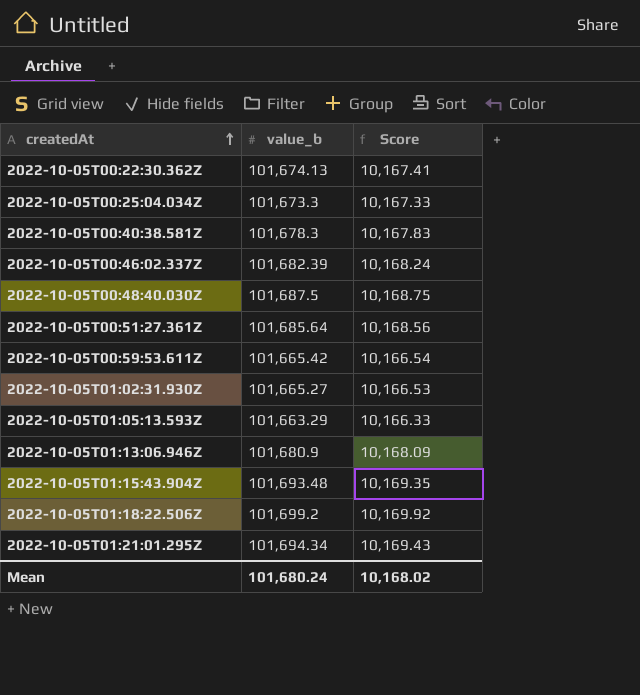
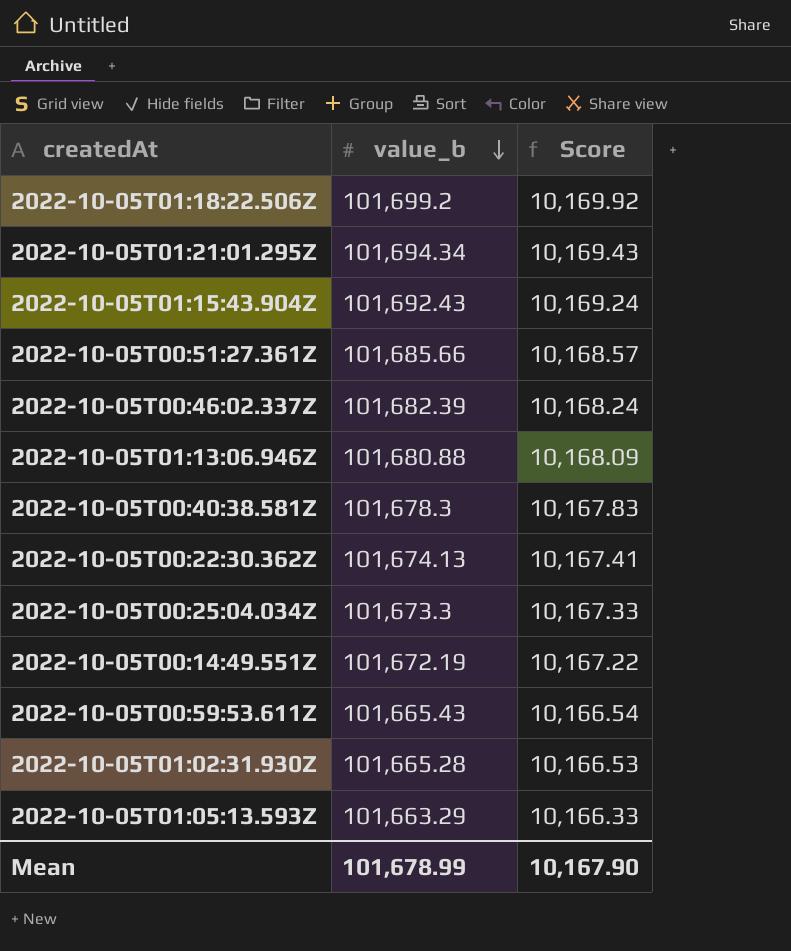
row order: createdAt ascending -> value_b descending
row 2022-10-05T00:48:40.030Z: 101,687.5 | 10,168.75 -> none
2022-10-05T01:15:43.904Z | value_b: 101,693.48 -> 101,692.43
2022-10-05T01:15:43.904Z | Score: 10,169.35 -> 10,169.24
2022-10-05T00:51:27.361Z | value_b: 101,685.64 -> 101,685.66
2022-10-05T00:51:27.361Z | Score: 10,168.56 -> 10,168.57
2022-10-05T01:13:06.946Z | value_b: 101,680.9 -> 101,680.88
row 2022-10-05T00:14:49.551Z: none -> 101,672.19 | 10,167.22
2022-10-05T00:59:53.611Z | value_b: 101,665.42 -> 101,665.43
2022-10-05T01:02:31.930Z | value_b: 101,665.27 -> 101,665.28
Mean | value_b: 101,680.24 -> 101,678.99
Mean | Score: 10,168.02 -> 10,167.90

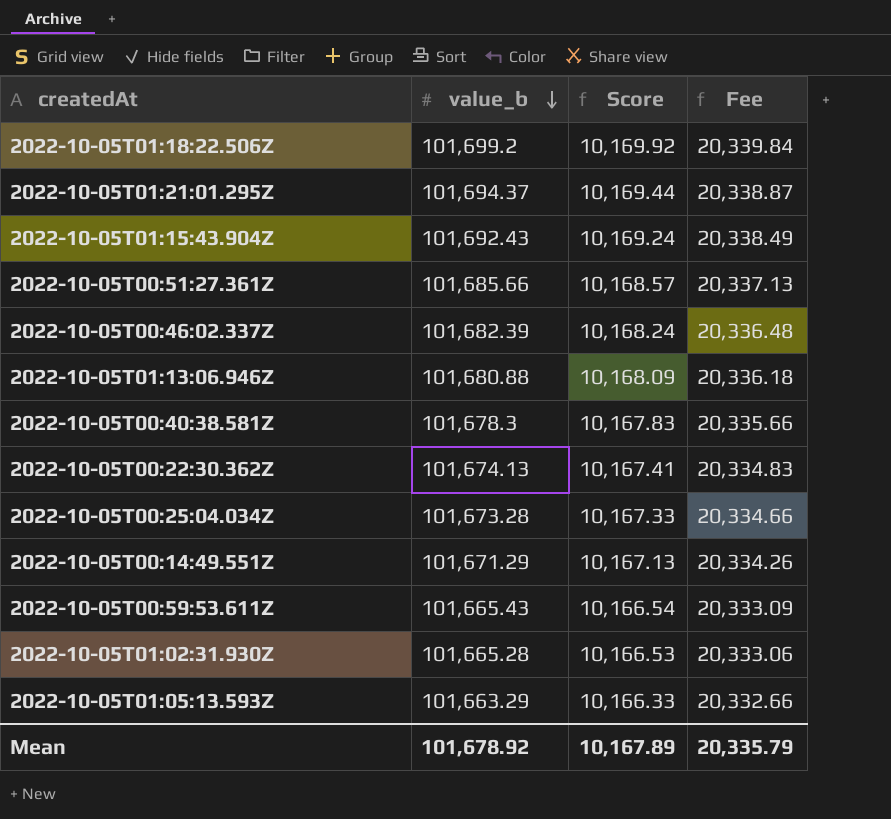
column Fee | formula: none -> [value_b] * 0.2
2022-10-05T01:21:01.295Z | value_b: 101,694.34 -> 101,694.37
2022-10-05T01:21:01.295Z | Score: 10,169.43 -> 10,169.44
2022-10-05T00:25:04.034Z | value_b: 101,673.3 -> 101,673.28
2022-10-05T00:14:49.551Z | value_b: 101,672.19 -> 101,671.29
2022-10-05T00:14:49.551Z | Score: 10,167.22 -> 10,167.13
Mean | value_b: 101,678.99 -> 101,678.92
Mean | Score: 10,167.90 -> 10,167.89

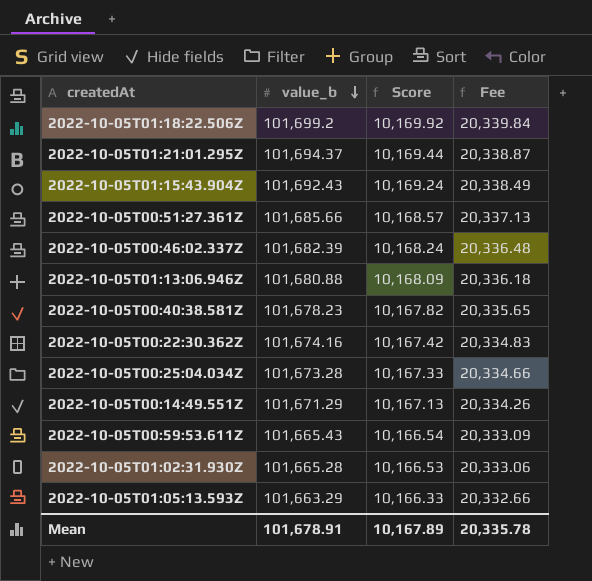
2022-10-05T00:40:38.581Z | value_b: 101,678.3 -> 101,678.23
2022-10-05T00:40:38.581Z | Score: 10,167.83 -> 10,167.82
2022-10-05T00:40:38.581Z | Fee: 20,335.66 -> 20,335.65
2022-10-05T00:22:30.362Z | value_b: 101,674.13 -> 101,674.16
2022-10-05T00:22:30.362Z | Score: 10,167.41 -> 10,167.42
Mean | value_b: 101,678.92 -> 101,678.91
Mean | Fee: 20,335.79 -> 20,335.78

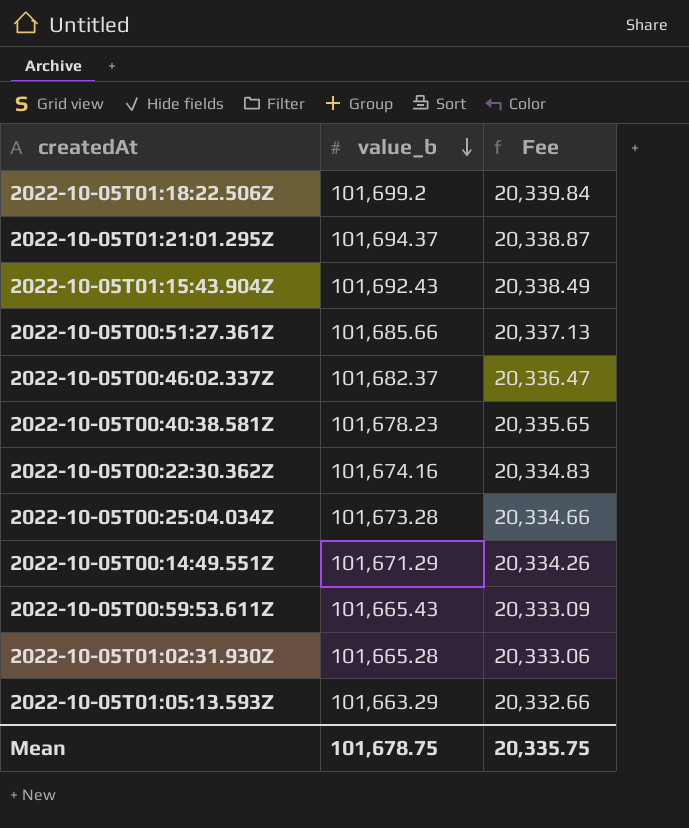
column Score | formula: [value_b] * 0.1 -> none
row 2022-10-05T01:13:06.946Z: 101,680.88 | 10,168.09 | 20,336.18 -> none
2022-10-05T00:46:02.337Z | value_b: 101,682.39 -> 101,682.37
2022-10-05T00:46:02.337Z | Fee: 20,336.48 -> 20,336.47
Mean | value_b: 101,678.91 -> 101,678.75
Mean | Fee: 20,335.78 -> 20,335.75

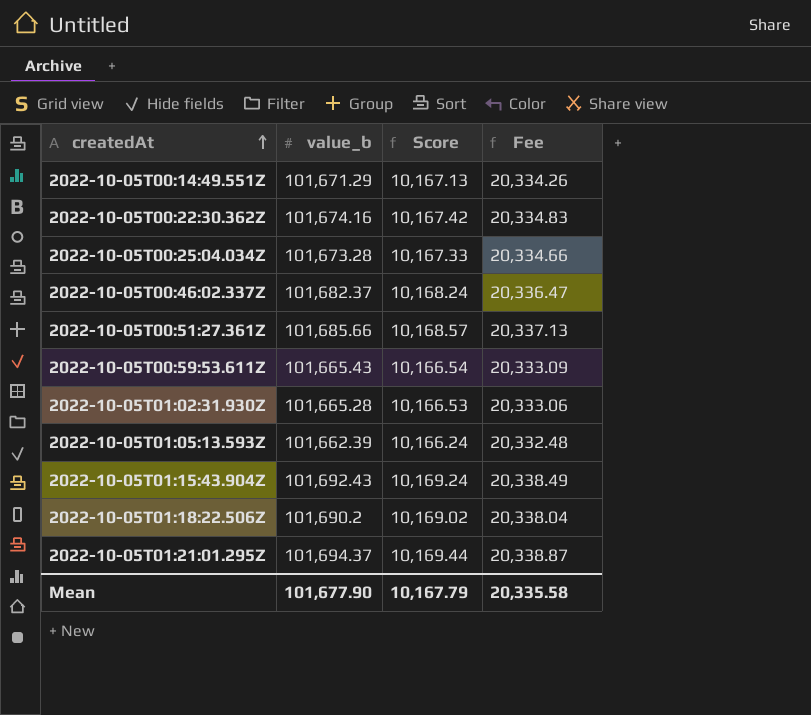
row order: value_b descending -> createdAt ascending
column Score | formula: none -> [value_b] * 0.1
row 2022-10-05T00:40:38.581Z: 101,678.23 | 20,335.65 -> none
2022-10-05T01:05:13.593Z | value_b: 101,663.29 -> 101,662.39
2022-10-05T01:05:13.593Z | Fee: 20,332.66 -> 20,332.48
2022-10-05T01:18:22.506Z | value_b: 101,699.2 -> 101,690.2
2022-10-05T01:18:22.506Z | Fee: 20,339.84 -> 20,338.04
Mean | value_b: 101,678.75 -> 101,677.90
Mean | Fee: 20,335.75 -> 20,335.58

